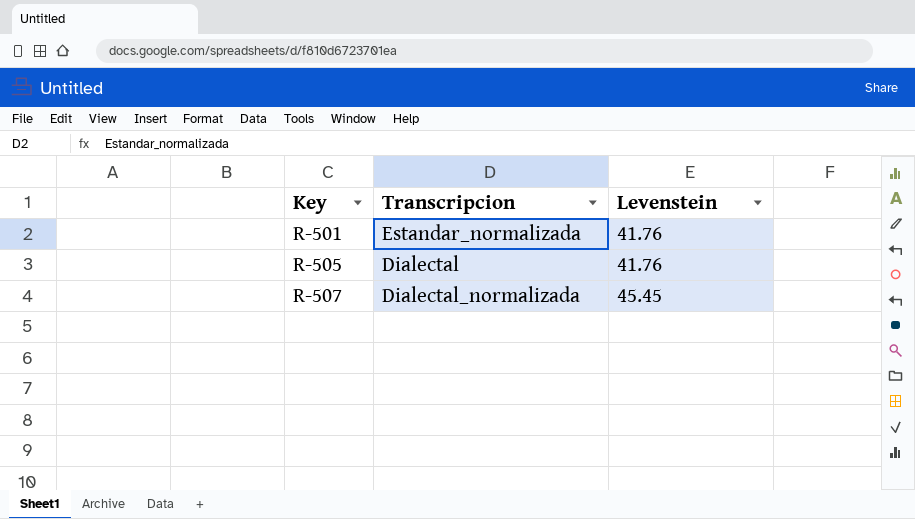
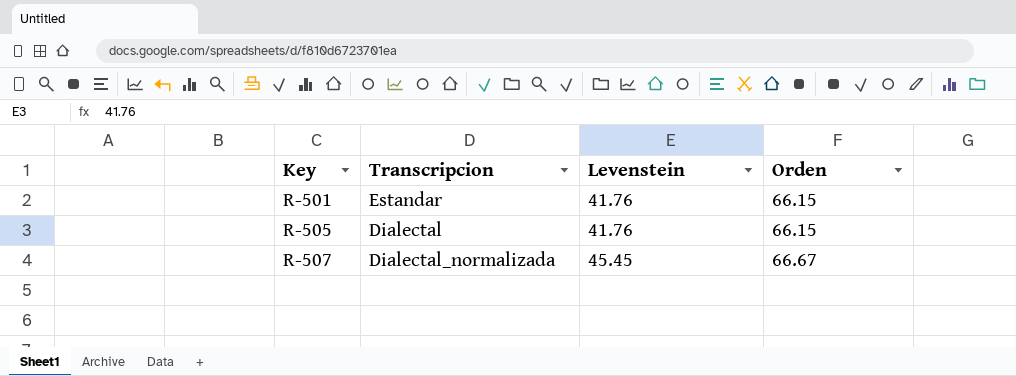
column Orden | position: none -> 4
R-501 | Transcripcion: Estandar_normalizada -> Estandar

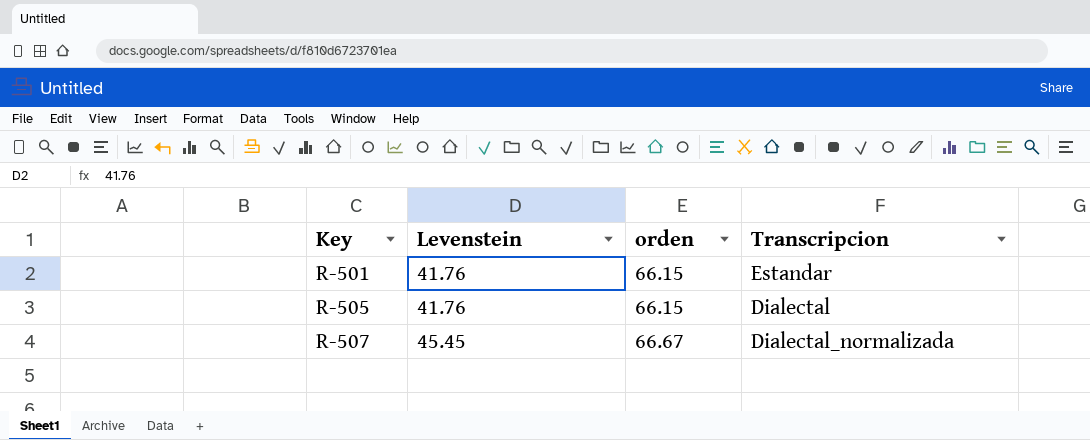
column name: Orden -> orden
column Transcripcion | position: 2 -> 4

